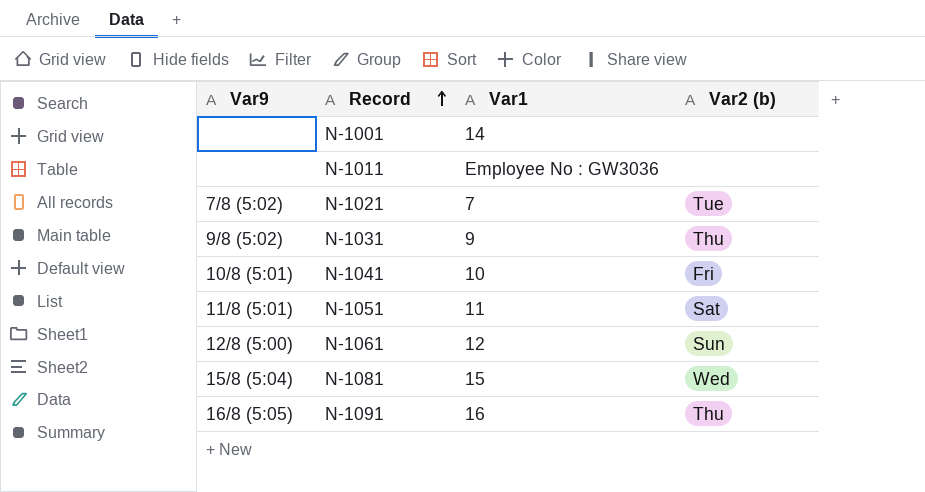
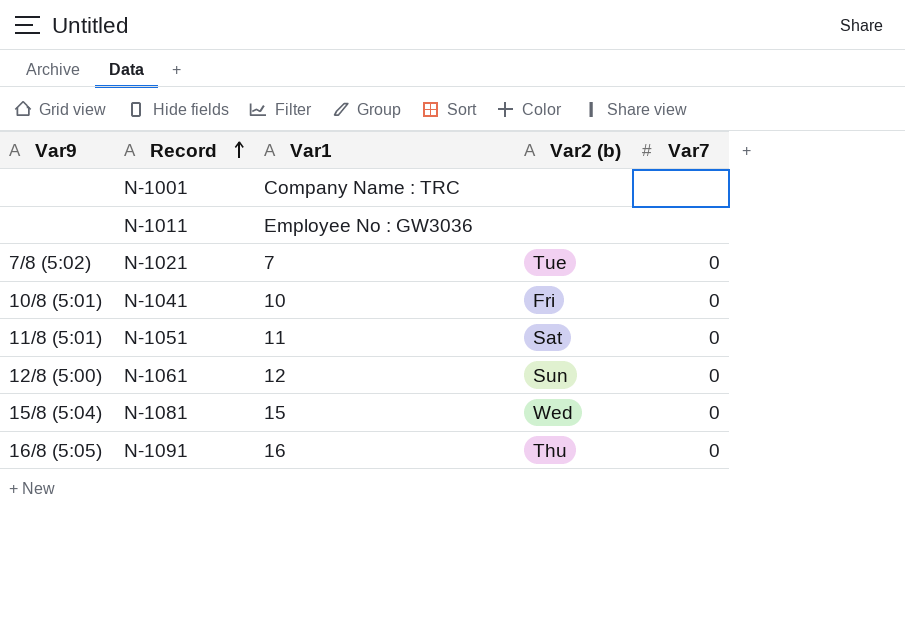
column Var7 | position: none -> 5
row N-1031: 9/8 (5:02) | 9 | Thu -> none
N-1001 | Var1: 14 -> Company Name : TRC

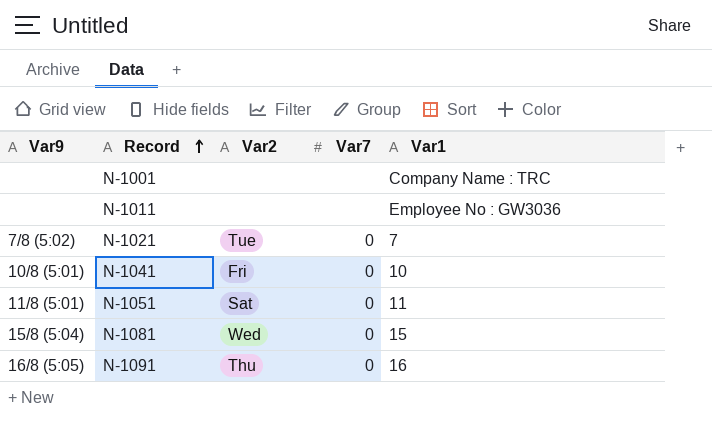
column name: Var2 (b) -> Var2
column Var1 | position: 3 -> 5
row N-1061: 12/8 (5:00) | 12 | Sun | 0 -> none

